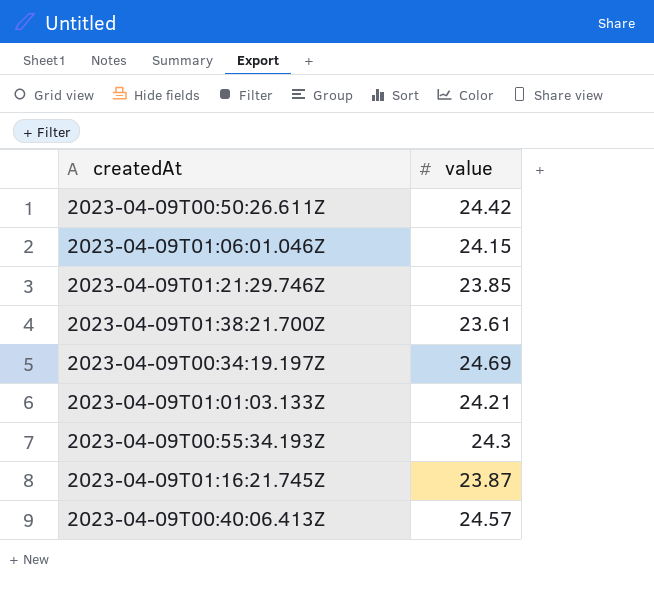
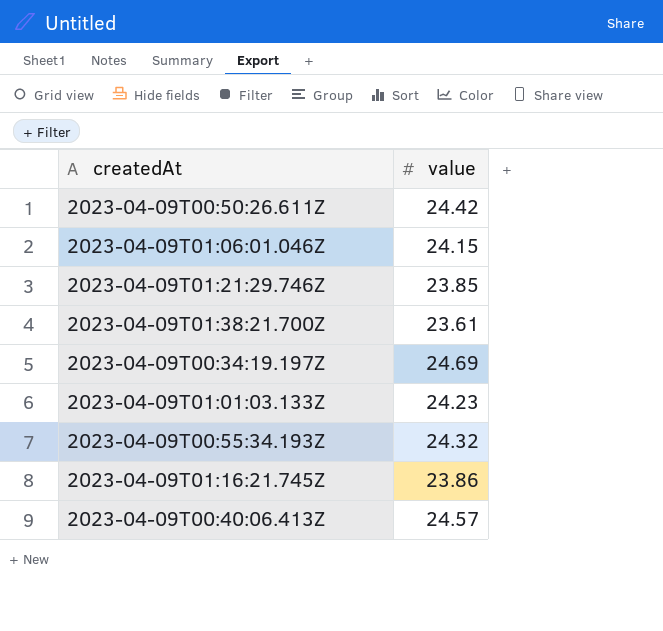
2023-04-09T01:01:03.133Z | value: 24.21 -> 24.23
2023-04-09T00:55:34.193Z | value: 24.3 -> 24.32
2023-04-09T01:16:21.745Z | value: 23.87 -> 23.86

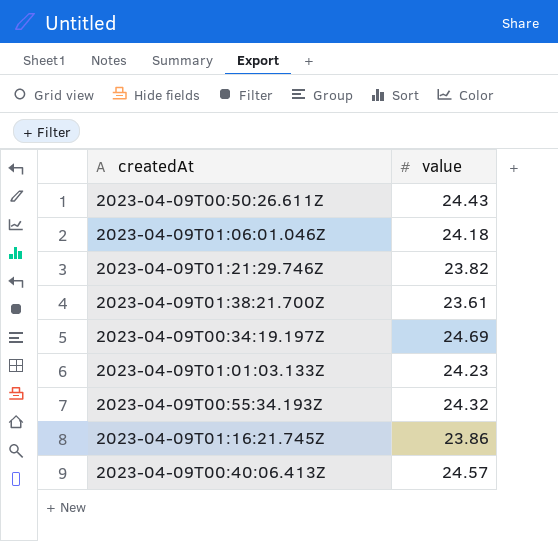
2023-04-09T00:50:26.611Z | value: 24.42 -> 24.43
2023-04-09T01:06:01.046Z | value: 24.15 -> 24.18
2023-04-09T01:21:29.746Z | value: 23.85 -> 23.82

